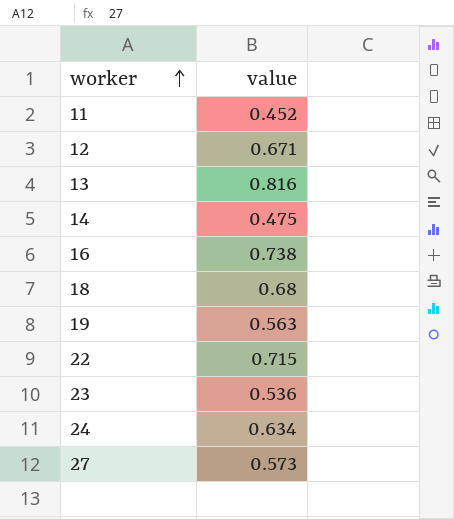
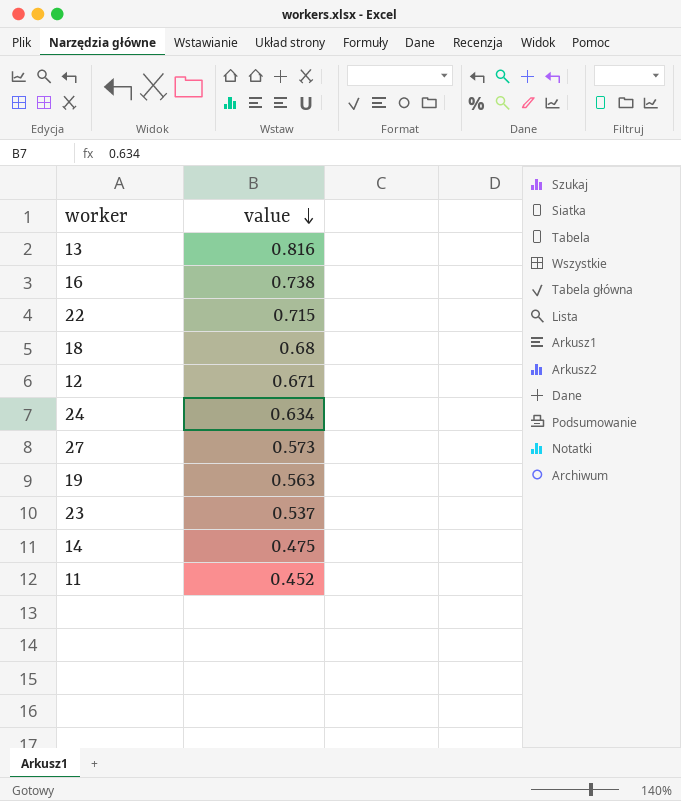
row order: worker ascending -> value descending
23 | value: 0.536 -> 0.537

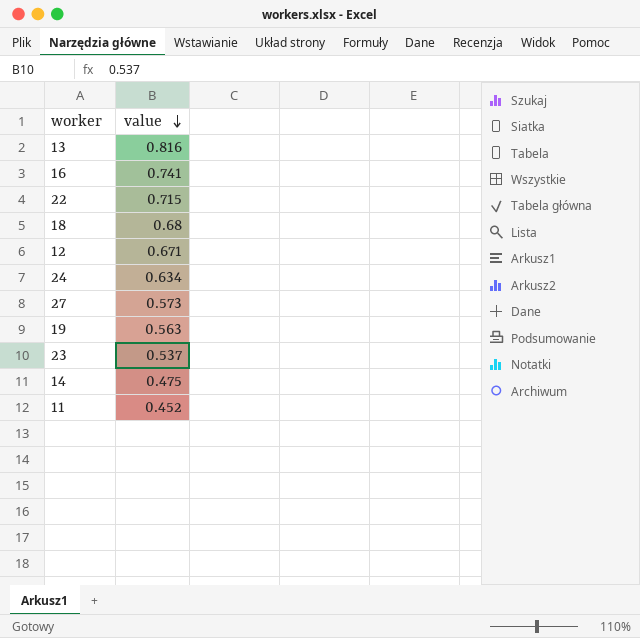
16 | value: 0.738 -> 0.741

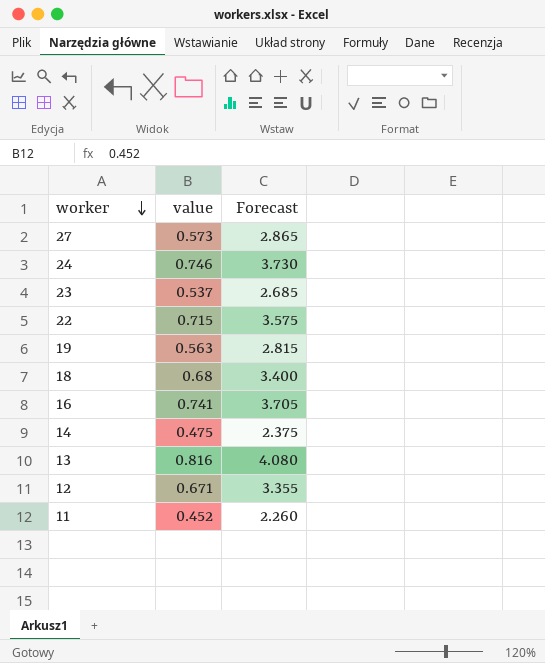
row order: value descending -> worker descending
column Forecast | formula: none -> [value] * 5
24 | value: 0.634 -> 0.746

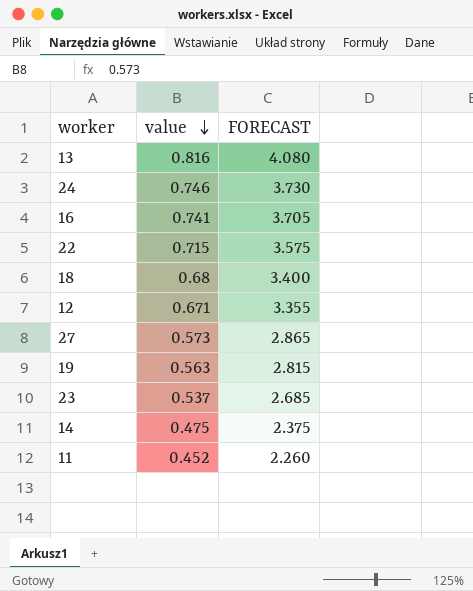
row order: worker descending -> value descending
column name: Forecast -> FORECAST

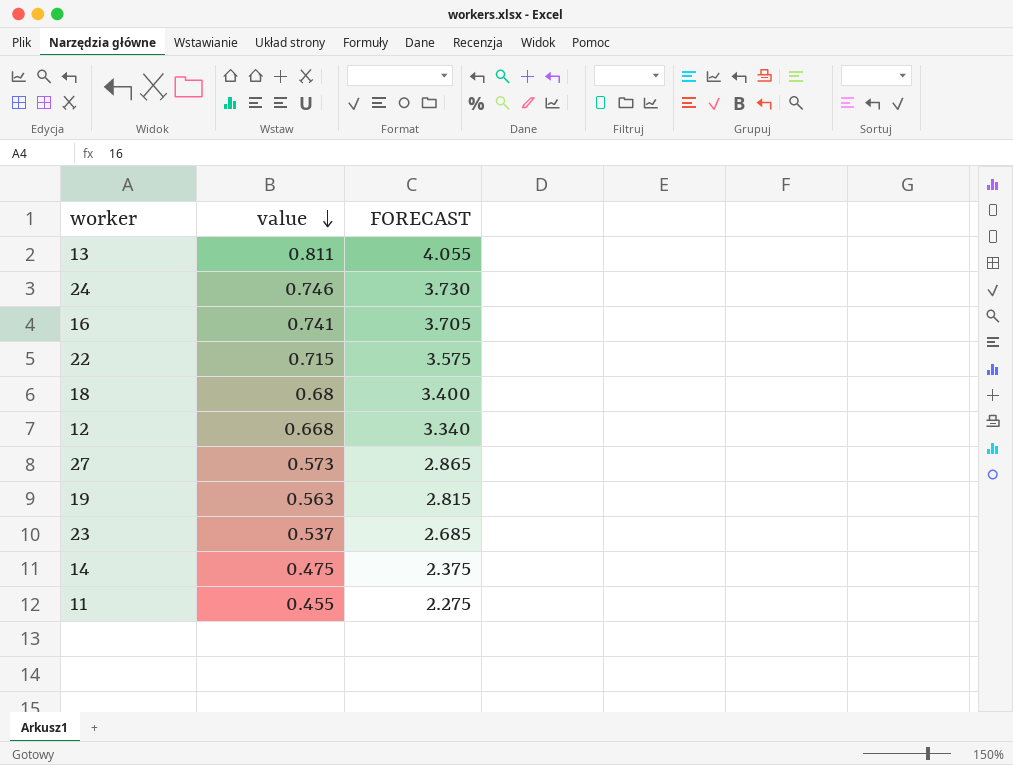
13 | value: 0.816 -> 0.811
13 | FORECAST: 4.080 -> 4.055
12 | value: 0.671 -> 0.668
12 | FORECAST: 3.355 -> 3.340
11 | value: 0.452 -> 0.455
11 | FORECAST: 2.260 -> 2.275

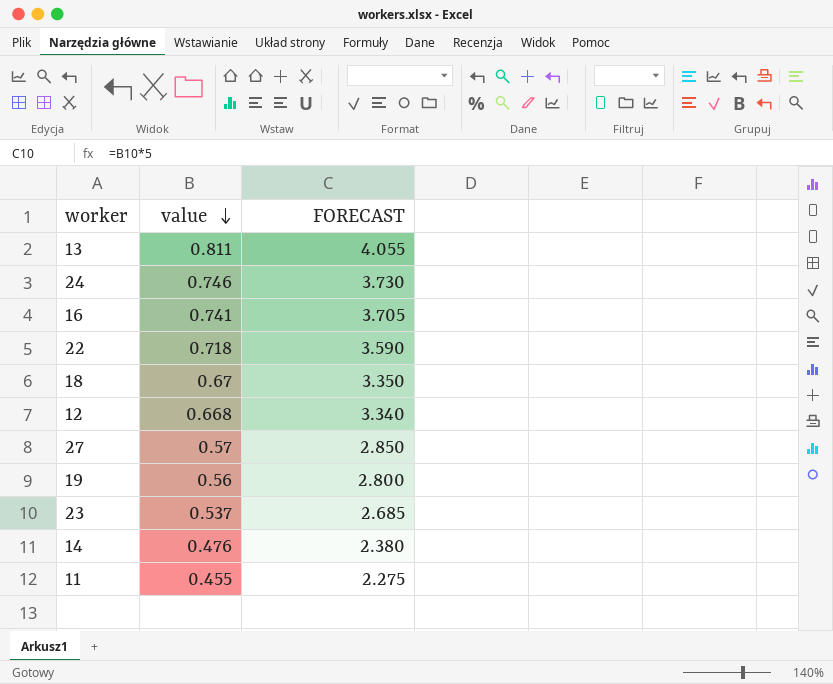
22 | value: 0.715 -> 0.718
22 | FORECAST: 3.575 -> 3.590
18 | value: 0.68 -> 0.67
18 | FORECAST: 3.400 -> 3.350
27 | value: 0.573 -> 0.57
27 | FORECAST: 2.865 -> 2.850
19 | value: 0.563 -> 0.56
19 | FORECAST: 2.815 -> 2.800
14 | value: 0.475 -> 0.476
14 | FORECAST: 2.375 -> 2.380

